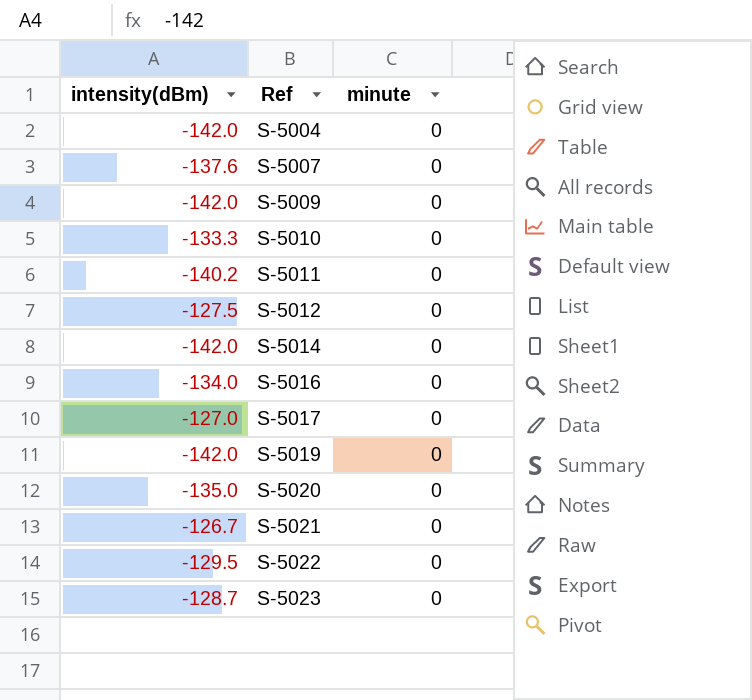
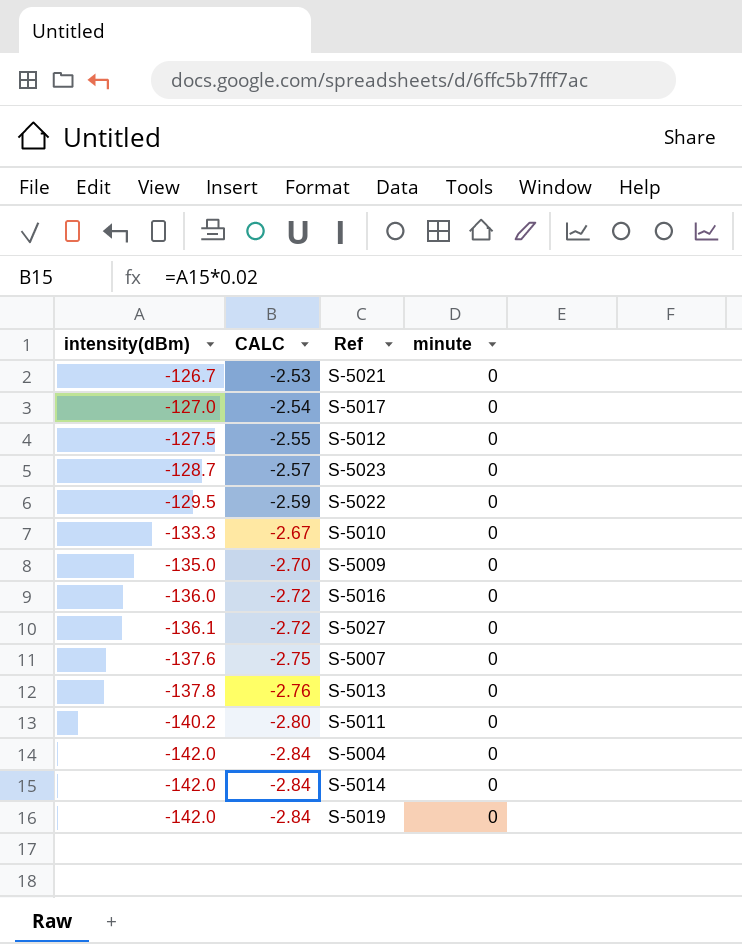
row order: Ref ascending -> intensity(dBm) descending
column CALC | formula: none -> [intensity(dBm)] * 0.02
row S-5020: -135.0 | 0 -> none
S-5009 | intensity(dBm): -142.0 -> -135.0
S-5016 | intensity(dBm): -134.0 -> -136.0
row S-5027: none -> -136.1 | -2.72 | 0
row S-5013: none -> -137.8 | -2.76 | 0

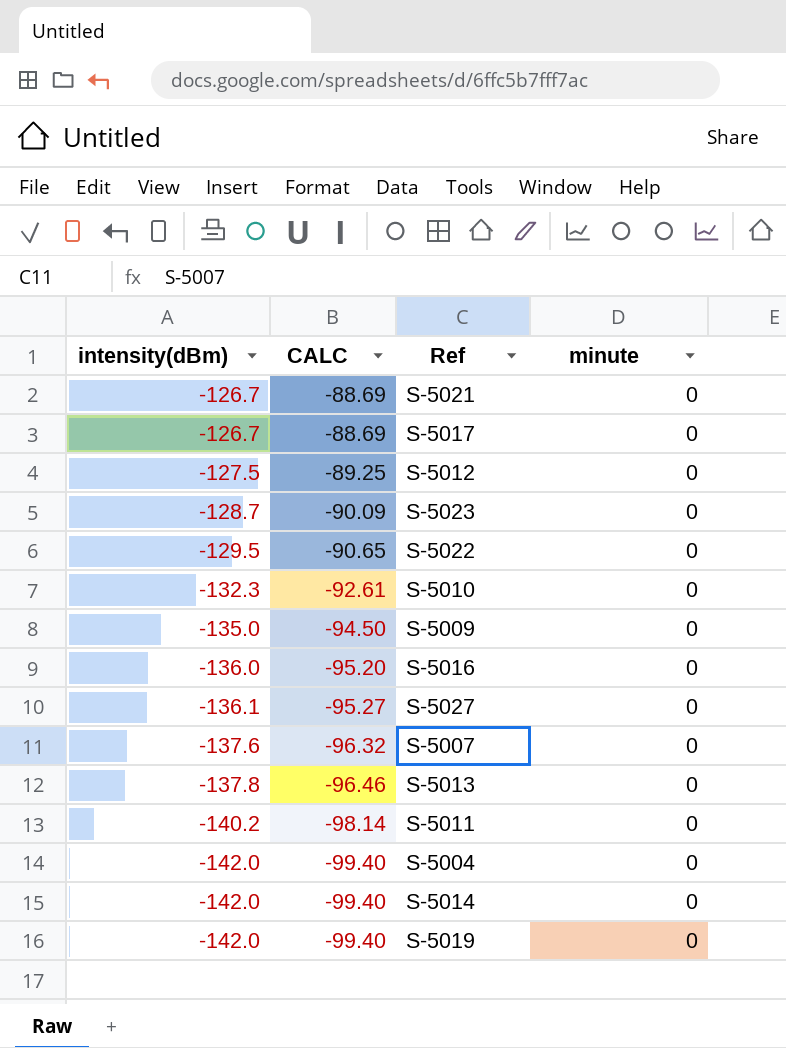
column CALC | formula: [intensity(dBm)] * 0.02 -> [intensity(dBm)] * 0.7
S-5017 | intensity(dBm): -127.0 -> -126.7
S-5010 | intensity(dBm): -133.3 -> -132.3

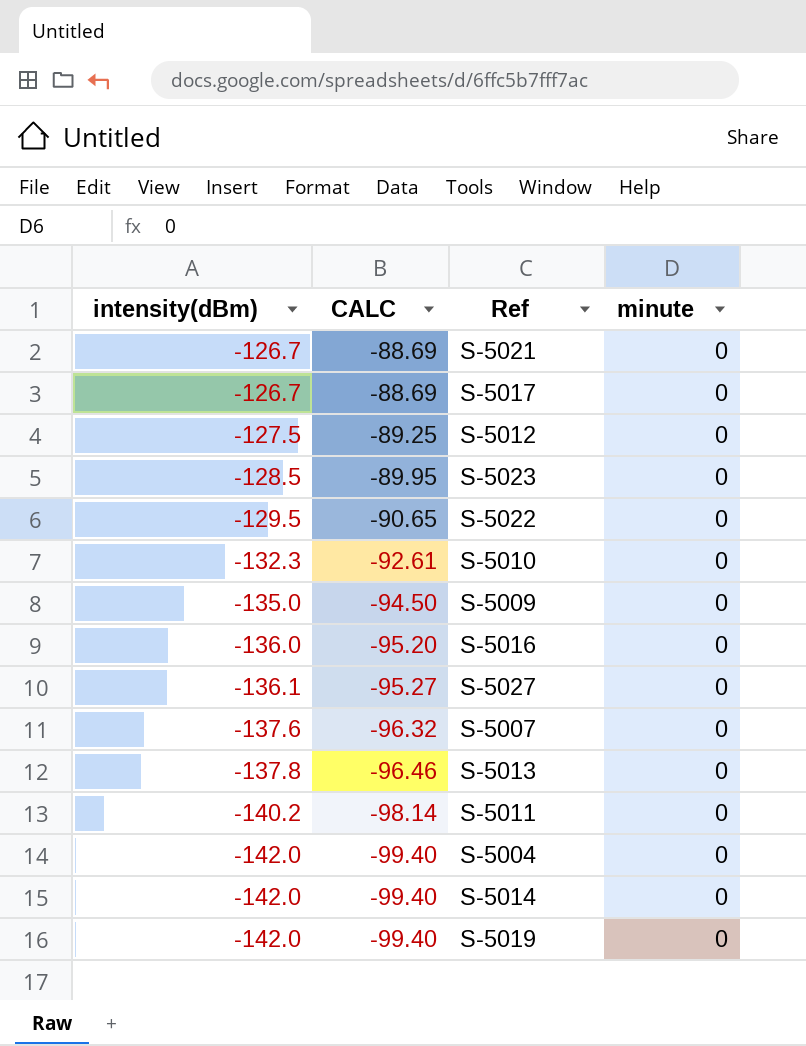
S-5023 | intensity(dBm): -128.7 -> -128.5
S-5023 | CALC: -90.09 -> -89.95

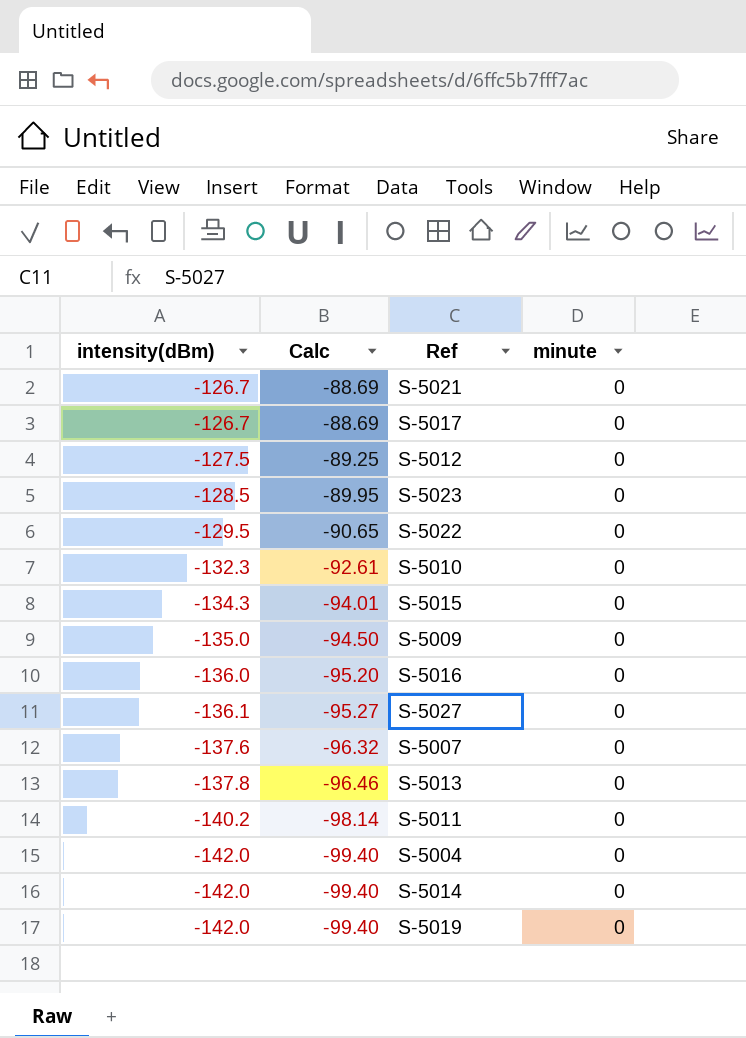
column name: CALC -> Calc
row S-5015: none -> -134.3 | -94.01 | 0

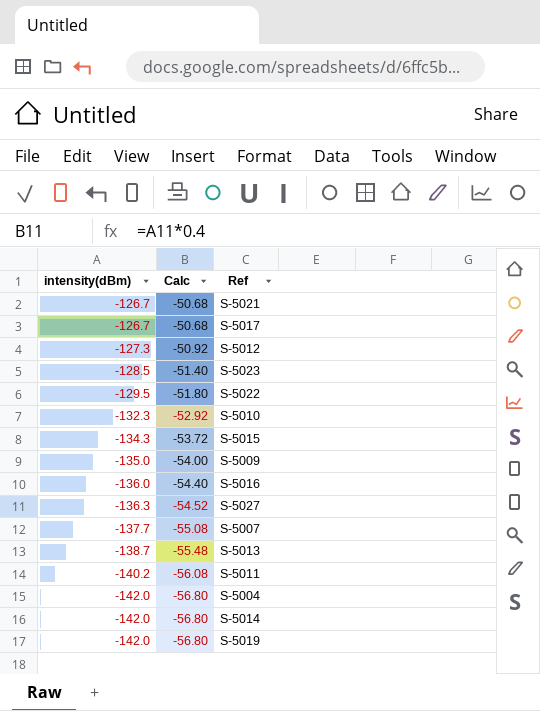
column minute | position: 4 -> none
column Calc | formula: [intensity(dBm)] * 0.7 -> [intensity(dBm)] * 0.4
S-5012 | intensity(dBm): -127.5 -> -127.3
S-5027 | intensity(dBm): -136.1 -> -136.3
S-5007 | intensity(dBm): -137.6 -> -137.7
S-5013 | intensity(dBm): -137.8 -> -138.7

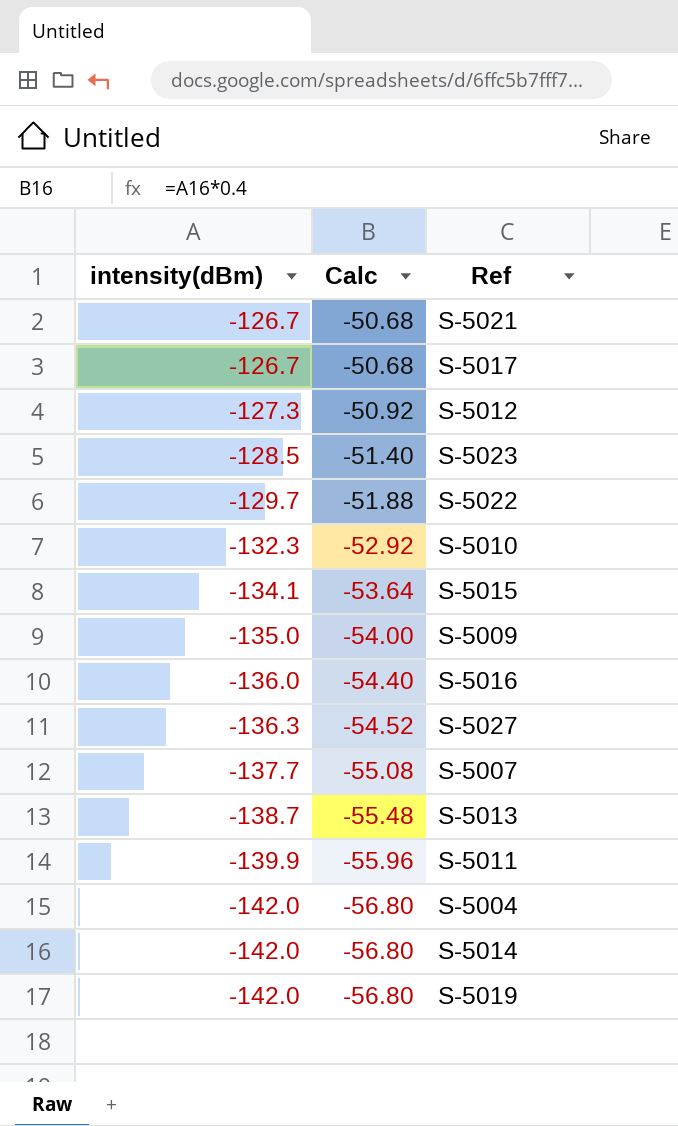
S-5022 | intensity(dBm): -129.5 -> -129.7
S-5022 | Calc: -51.80 -> -51.88
S-5015 | intensity(dBm): -134.3 -> -134.1
S-5015 | Calc: -53.72 -> -53.64
S-5011 | intensity(dBm): -140.2 -> -139.9
S-5011 | Calc: -56.08 -> -55.96

